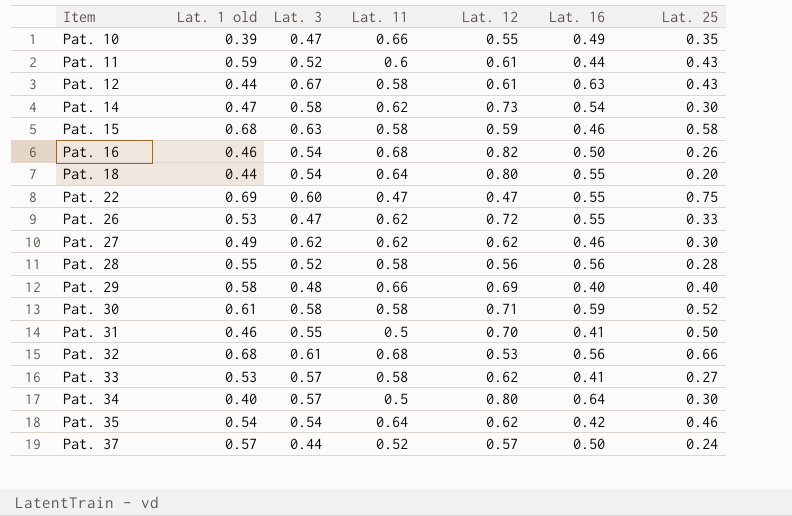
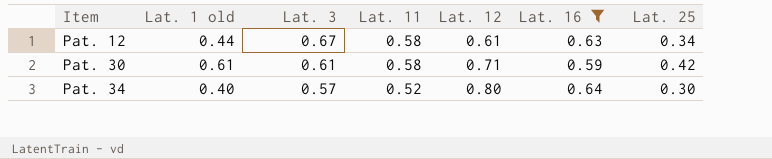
filter: none -> Lat. 16 >= 0.59
Pat. 12 | Lat. 25: 0.43 -> 0.34
Pat. 30 | Lat. 3: 0.58 -> 0.61
Pat. 30 | Lat. 25: 0.52 -> 0.42
Pat. 34 | Lat. 11: 0.5 -> 0.52

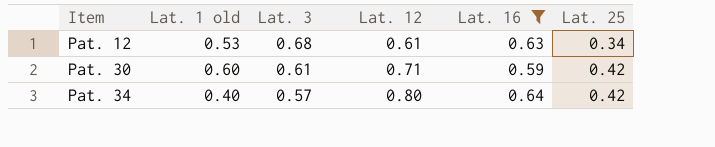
column Lat. 11 | position: 4 -> none
Pat. 12 | Lat. 1 old: 0.44 -> 0.53
Pat. 12 | Lat. 3: 0.67 -> 0.68
Pat. 30 | Lat. 1 old: 0.61 -> 0.60
Pat. 34 | Lat. 25: 0.30 -> 0.42

